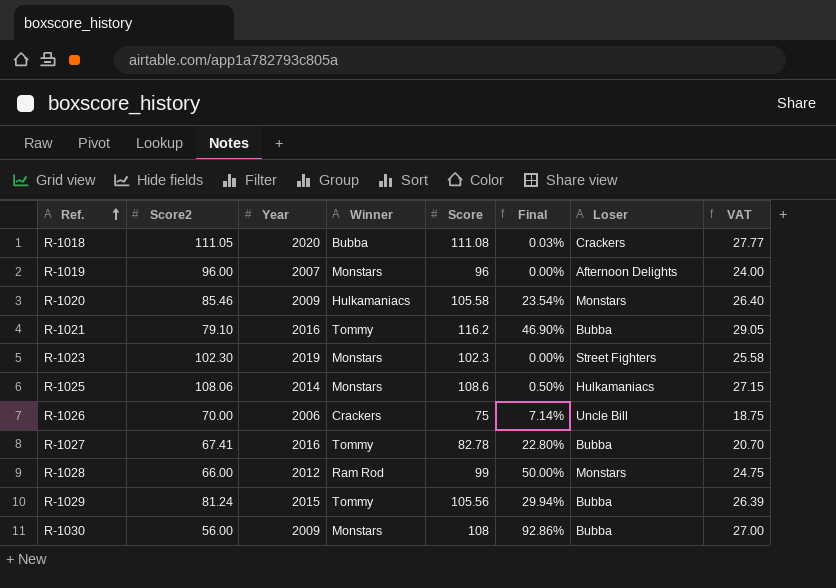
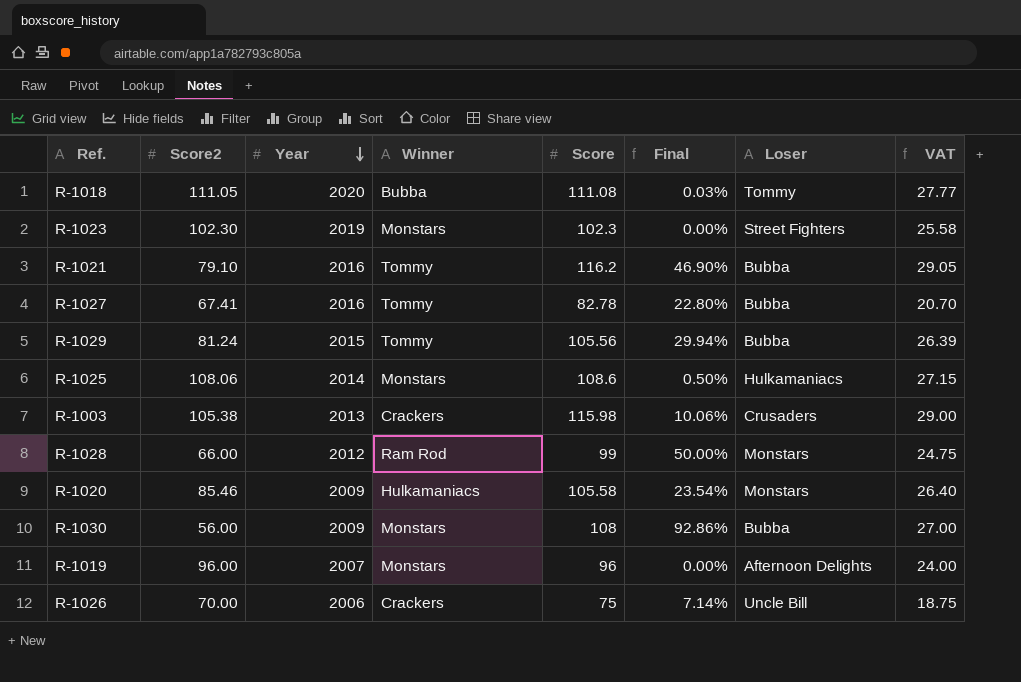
row order: Ref. ascending -> Year descending
R-1018 | Loser: Crackers -> Tommy
row R-1003: none -> 105.38 | 2013 | Crackers | 115.98 | 10.06% | Crusaders | 29.00

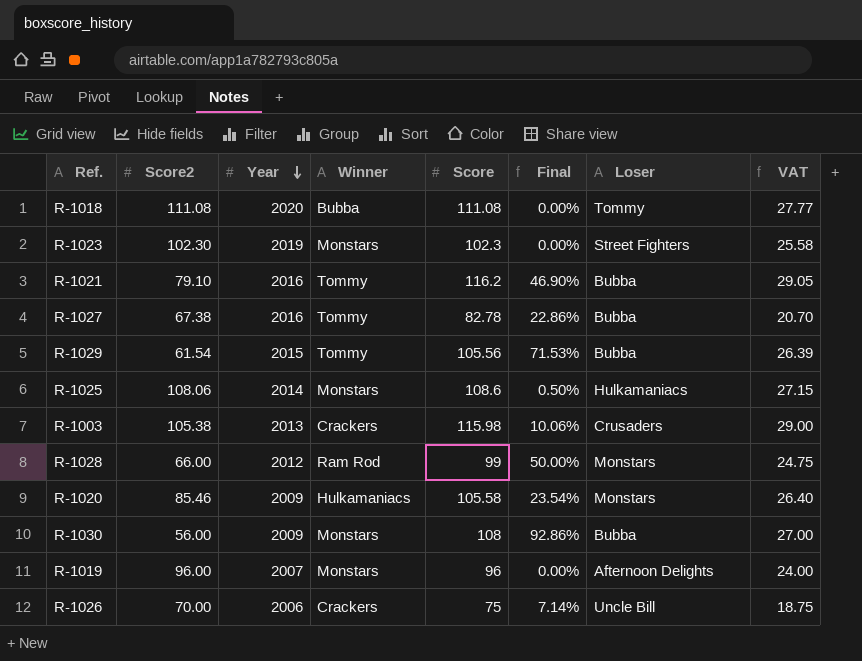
R-1018 | Score2: 111.05 -> 111.08
R-1018 | Final: 0.03% -> 0.00%
R-1027 | Score2: 67.41 -> 67.38
R-1027 | Final: 22.80% -> 22.86%
R-1029 | Score2: 81.24 -> 61.54
R-1029 | Final: 29.94% -> 71.53%

